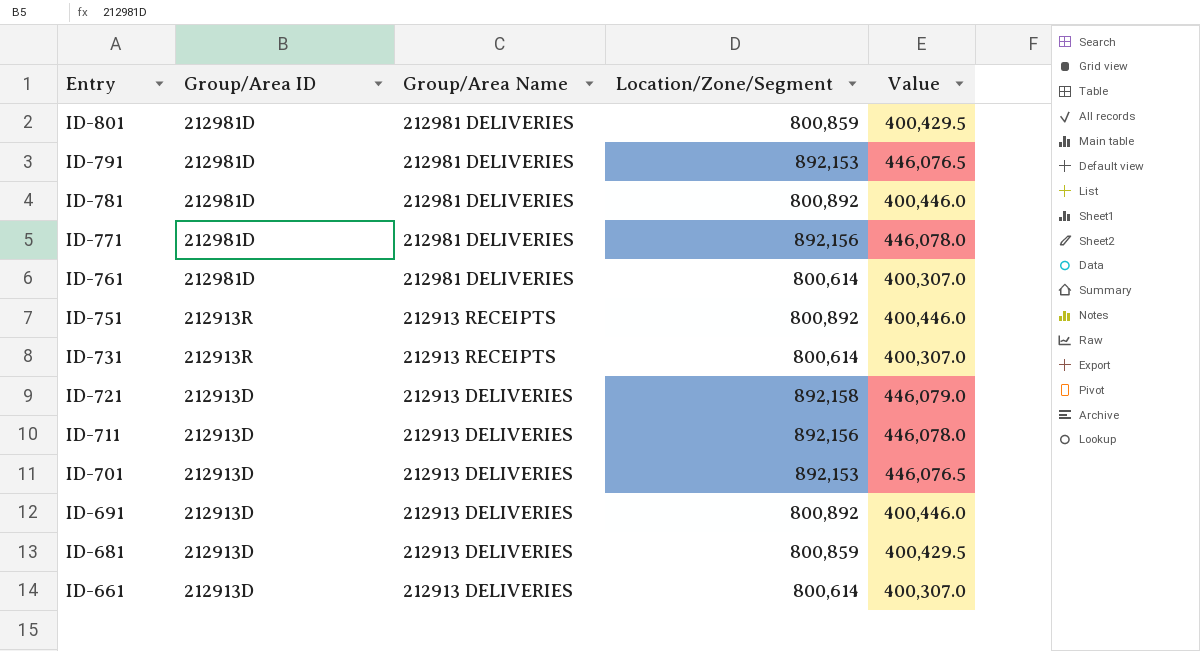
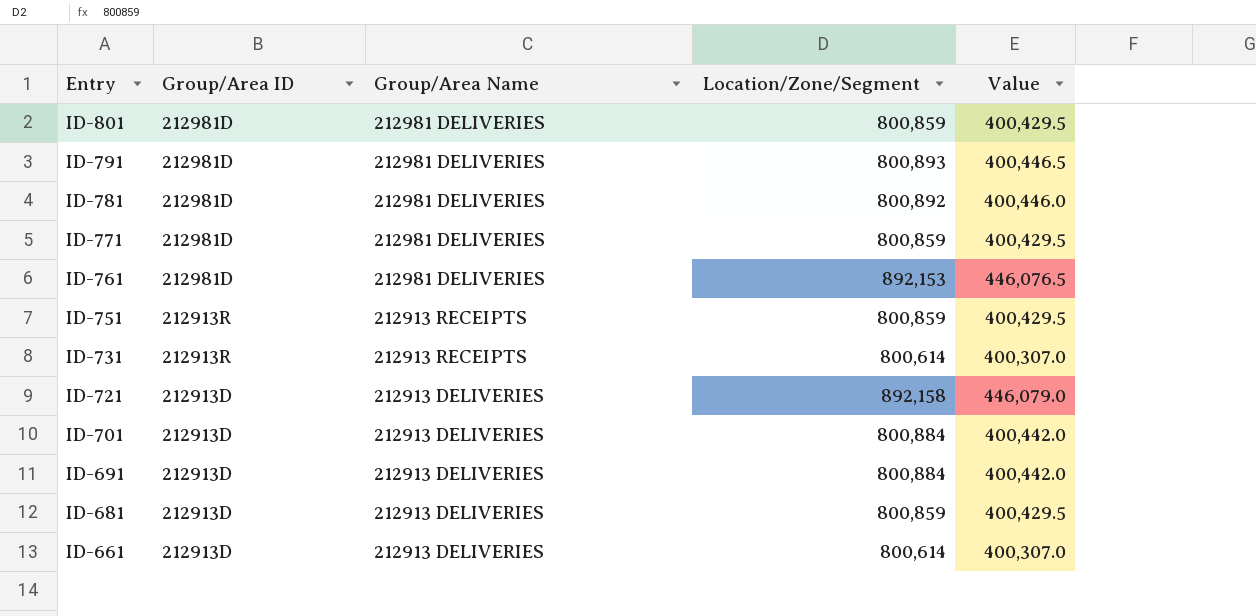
row ID-711: 212913D | 212913 DELIVERIES | 892,156 | 446,078.0 -> none
ID-791 | Location/Zone/Segment: 892,153 -> 800,893
ID-791 | Value: 446,076.5 -> 400,446.5
ID-771 | Location/Zone/Segment: 892,156 -> 800,859
ID-771 | Value: 446,078.0 -> 400,429.5
ID-761 | Location/Zone/Segment: 800,614 -> 892,153
ID-761 | Value: 400,307.0 -> 446,076.5
ID-751 | Location/Zone/Segment: 800,892 -> 800,859
ID-751 | Value: 400,446.0 -> 400,429.5
ID-701 | Location/Zone/Segment: 892,153 -> 800,884
ID-701 | Value: 446,076.5 -> 400,442.0
ID-691 | Location/Zone/Segment: 800,892 -> 800,884
ID-691 | Value: 400,446.0 -> 400,442.0

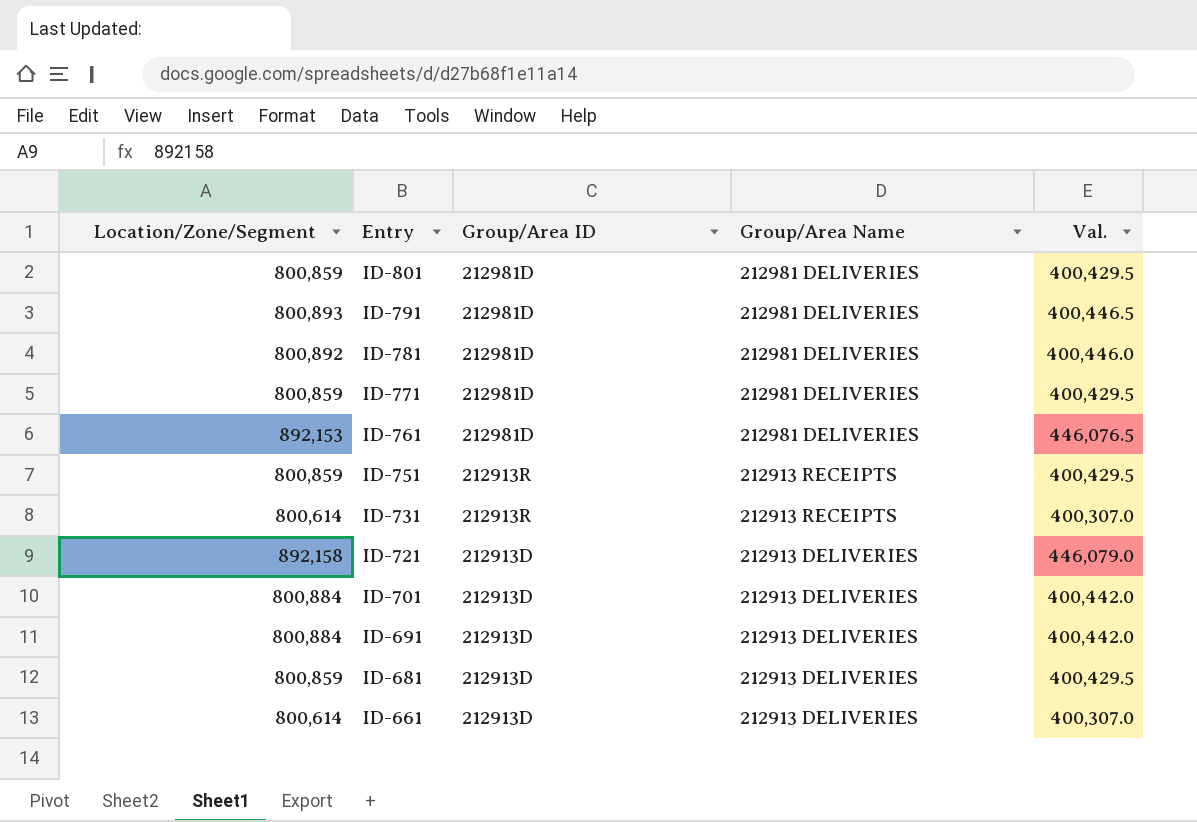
column Location/Zone/Segment | position: 4 -> 1
column name: Value -> Val.

